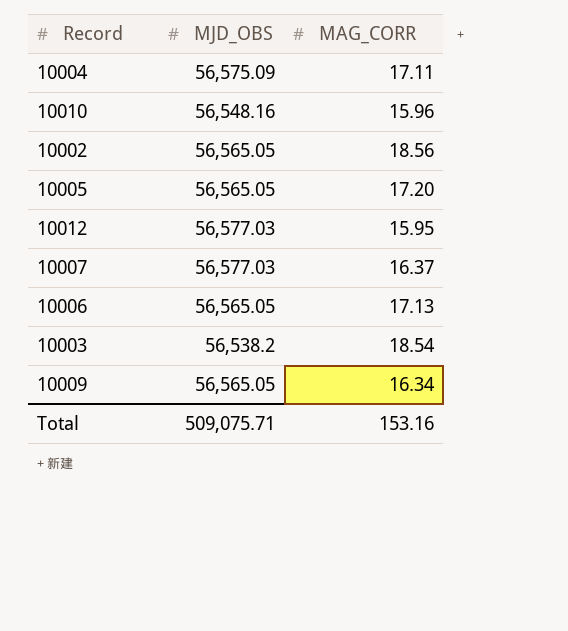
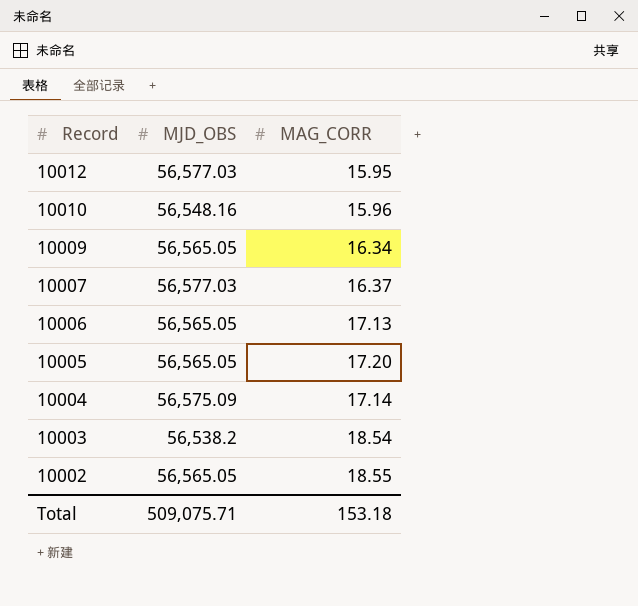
row order: none -> Record descending
10004 | MAG_CORR: 17.11 -> 17.14
10002 | MAG_CORR: 18.56 -> 18.55
Total | MAG_CORR: 153.16 -> 153.18

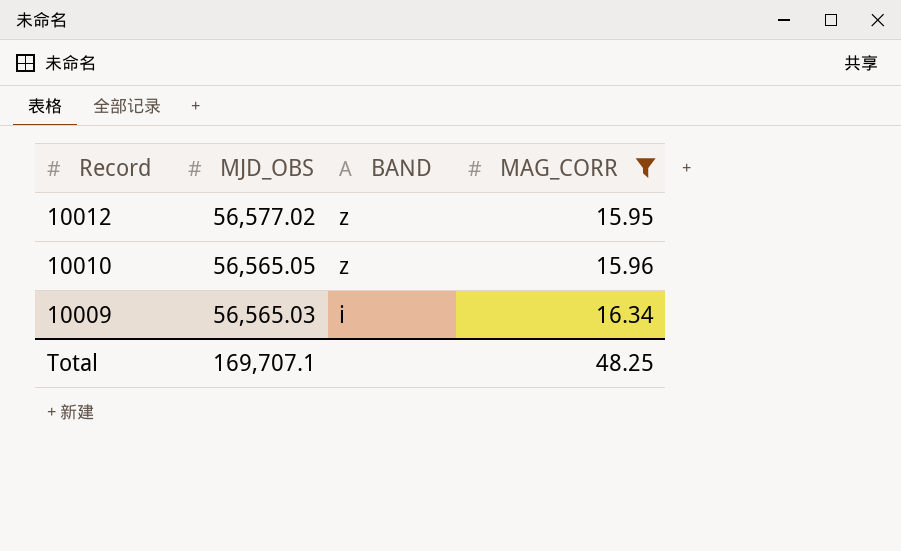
filter: none -> MAG_CORR <= 16.34
column BAND | position: none -> 3
10012 | MJD_OBS: 56,577.03 -> 56,577.02
10010 | MJD_OBS: 56,548.16 -> 56,565.05
10009 | MJD_OBS: 56,565.05 -> 56,565.03
Total | MJD_OBS: 509,075.71 -> 169,707.1
Total | MAG_CORR: 153.18 -> 48.25

